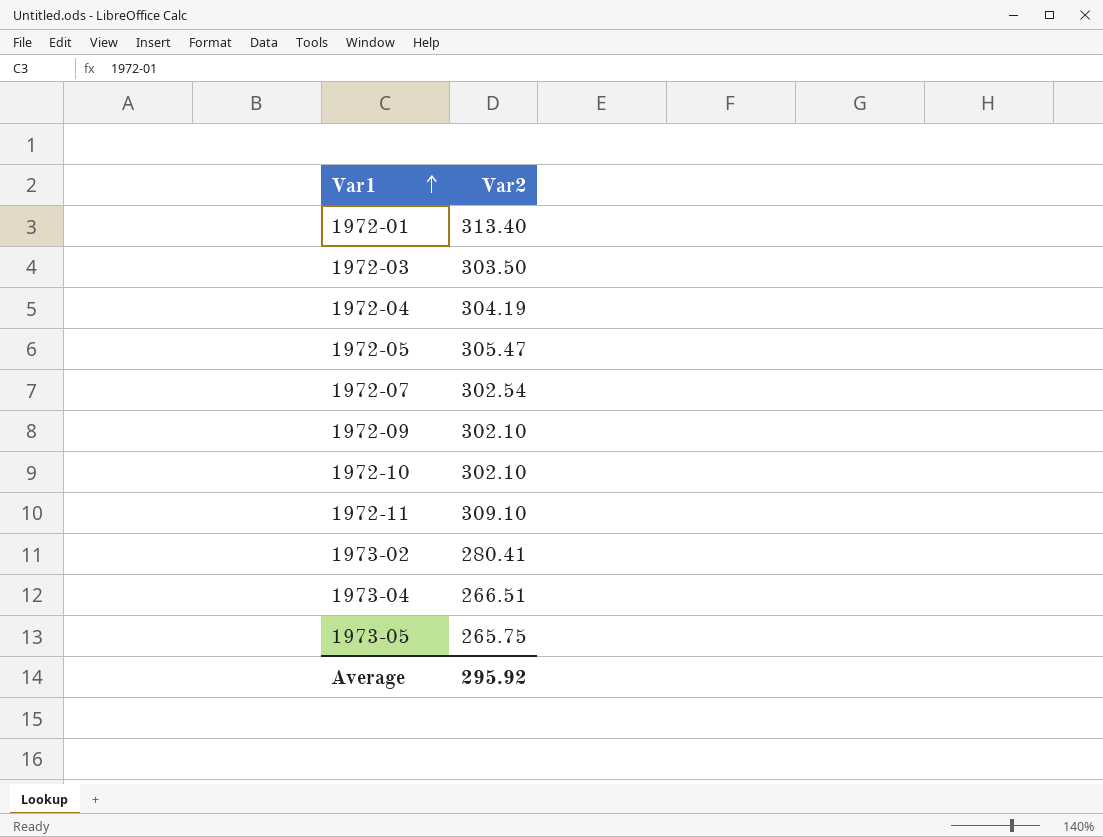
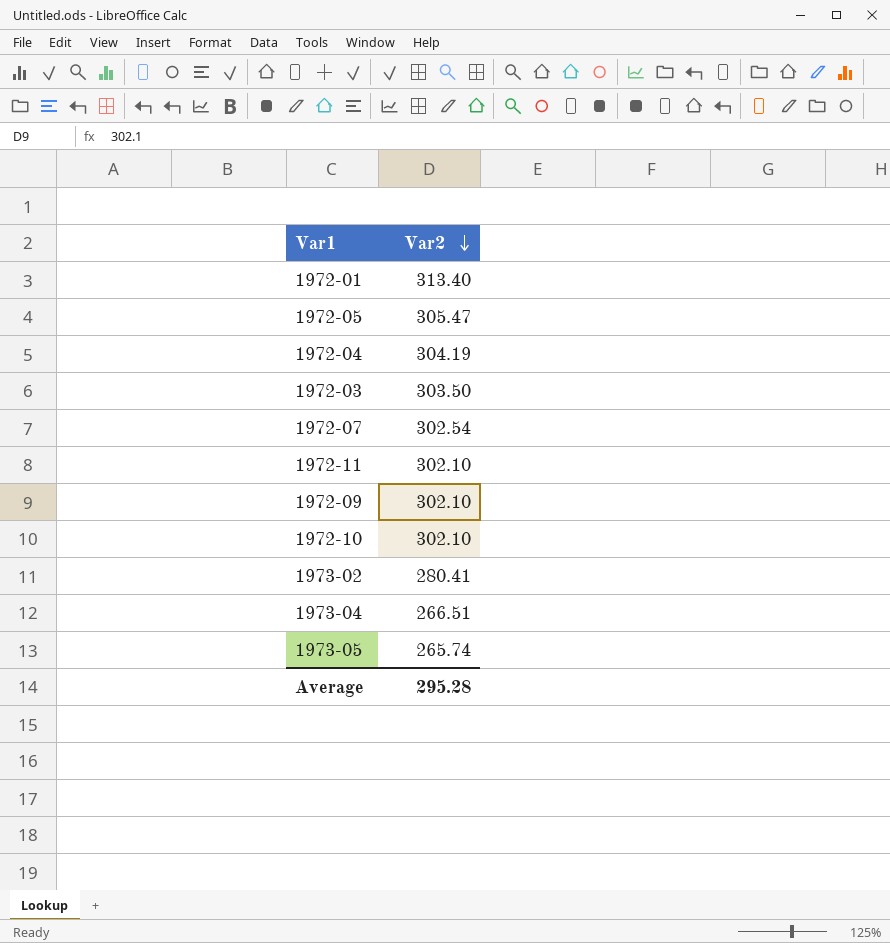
row order: Var1 ascending -> Var2 descending
1972-11 | Var2: 309.10 -> 302.10
1973-05 | Var2: 265.75 -> 265.74
Average | Var2: 295.92 -> 295.28

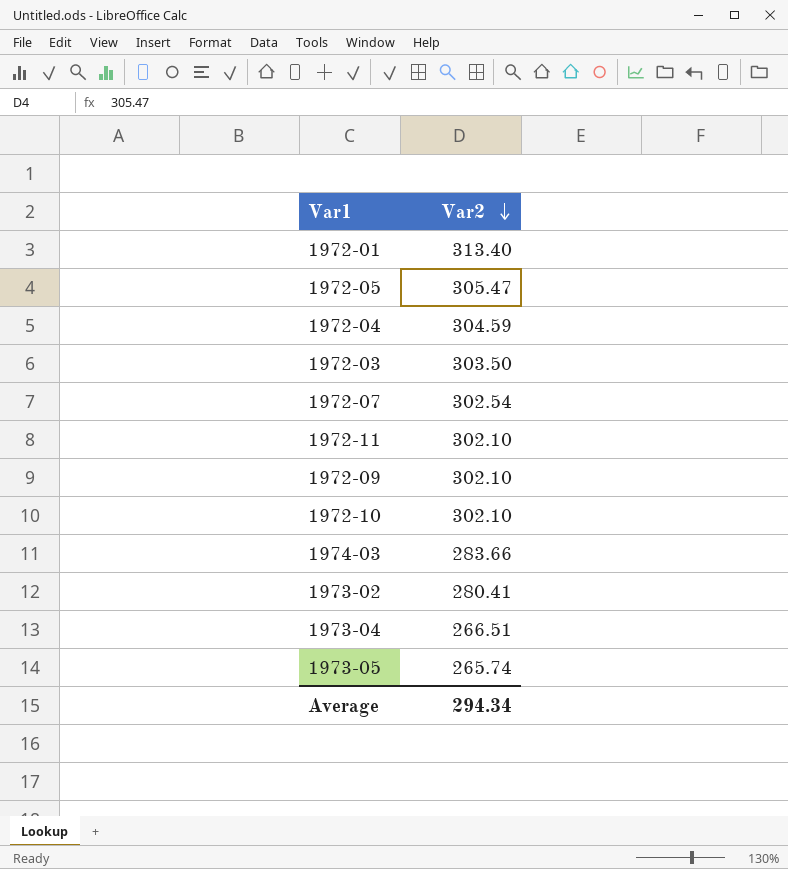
1972-04 | Var2: 304.19 -> 304.59
row 1974-03: none -> 283.66
Average | Var2: 295.28 -> 294.34

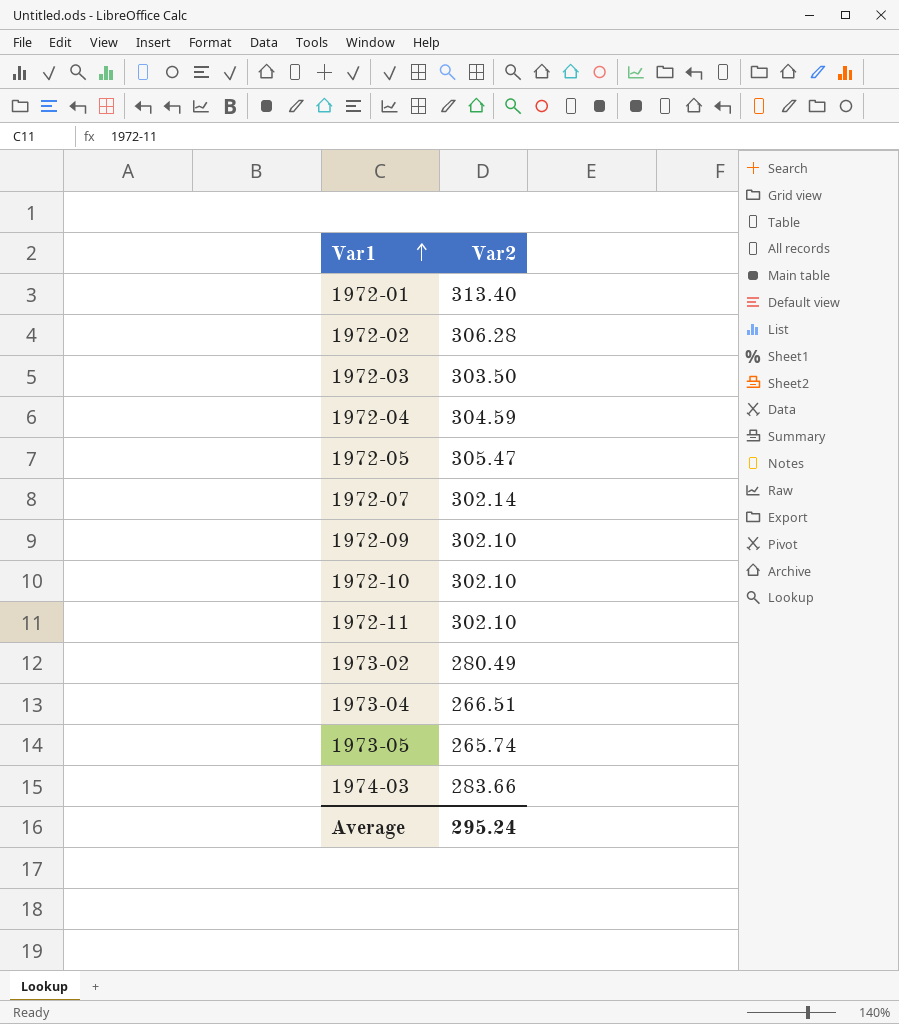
row order: Var2 descending -> Var1 ascending
row 1972-02: none -> 306.28
1972-07 | Var2: 302.54 -> 302.14
1973-02 | Var2: 280.41 -> 280.49
Average | Var2: 294.34 -> 295.24

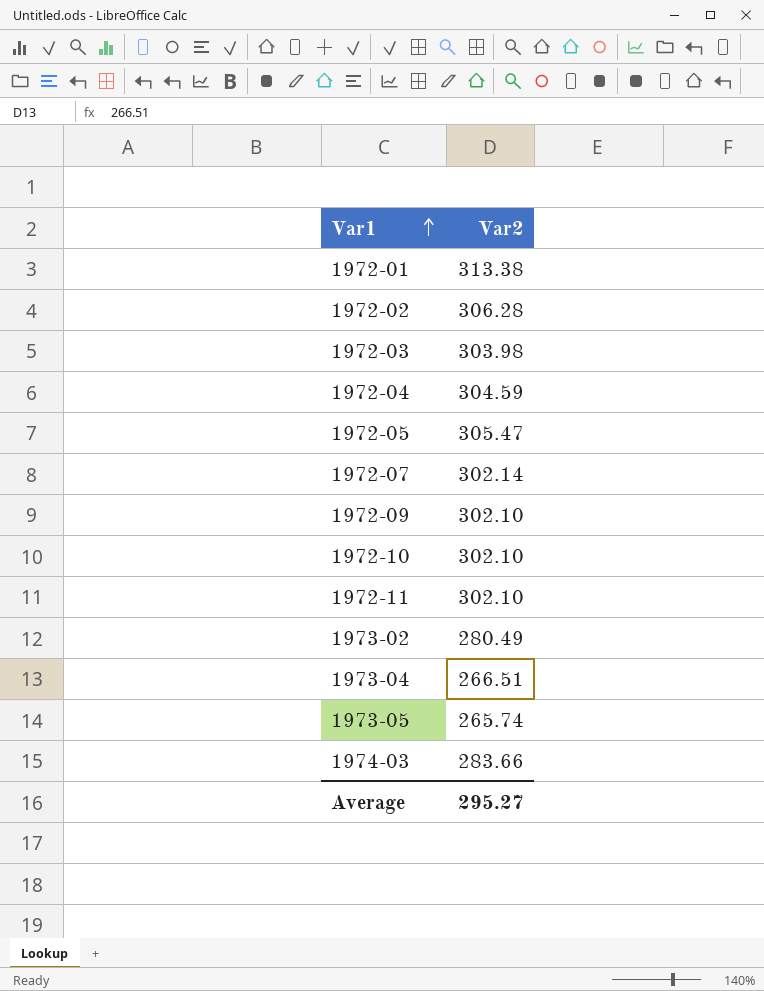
1972-01 | Var2: 313.40 -> 313.38
1972-03 | Var2: 303.50 -> 303.98
Average | Var2: 295.24 -> 295.27

